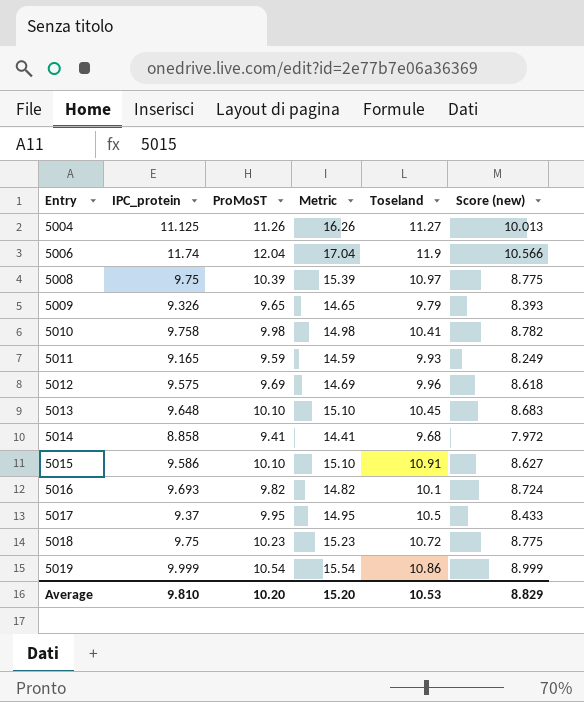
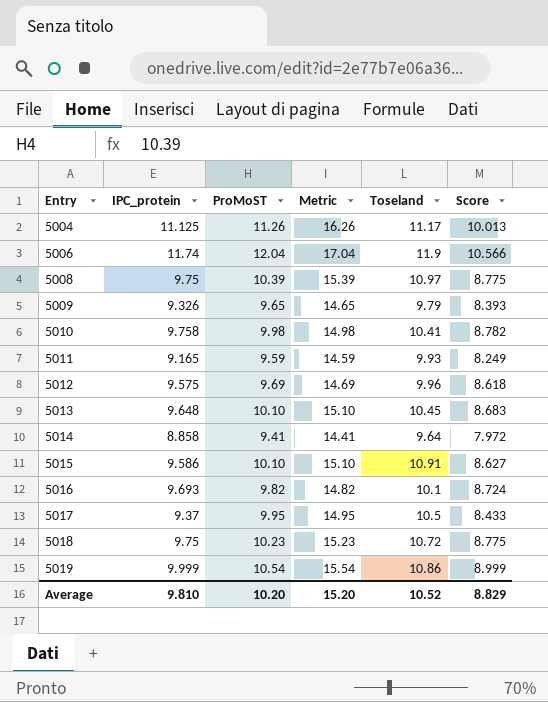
column name: Score (new) -> Score
5004 | Toseland: 11.27 -> 11.17
5014 | Toseland: 9.68 -> 9.64
Average | Toseland: 10.53 -> 10.52

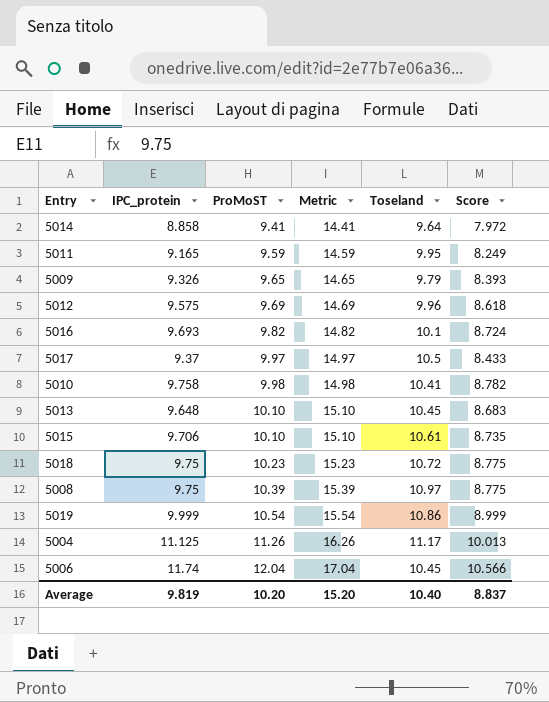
row order: Entry ascending -> ProMoST ascending
5011 | Toseland: 9.93 -> 9.95
5017 | ProMoST: 9.95 -> 9.97
5017 | Metric: 14.95 -> 14.97
5015 | IPC_protein: 9.586 -> 9.706
5015 | Toseland: 10.91 -> 10.61
5015 | Score: 8.627 -> 8.735
5006 | Toseland: 11.9 -> 10.45
Average | IPC_protein: 9.810 -> 9.819
Average | Toseland: 10.52 -> 10.40
Average | Score: 8.829 -> 8.837

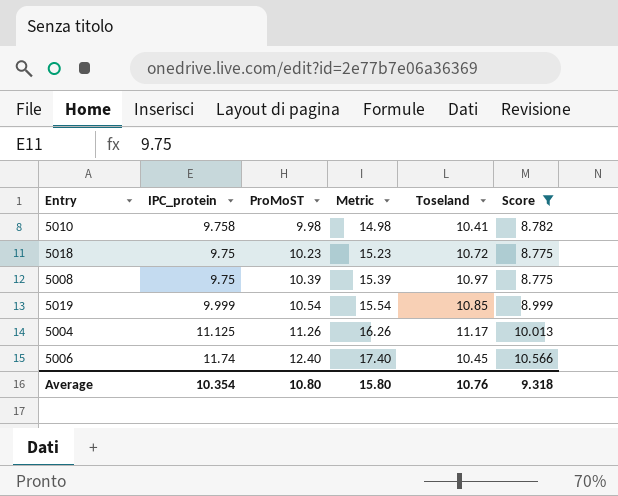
filter: none -> Score >= 8.775
5019 | Toseland: 10.86 -> 10.85
5006 | ProMoST: 12.04 -> 12.40
5006 | Metric: 17.04 -> 17.40
Average | IPC_protein: 9.819 -> 10.354
Average | ProMoST: 10.20 -> 10.80
Average | Metric: 15.20 -> 15.80
Average | Toseland: 10.40 -> 10.76
Average | Score: 8.837 -> 9.318

